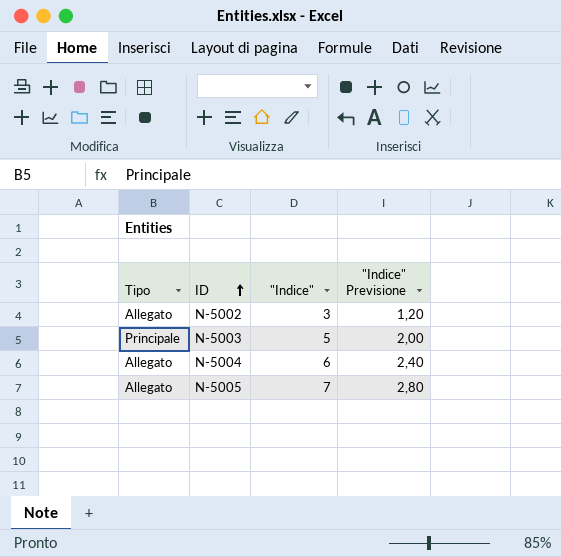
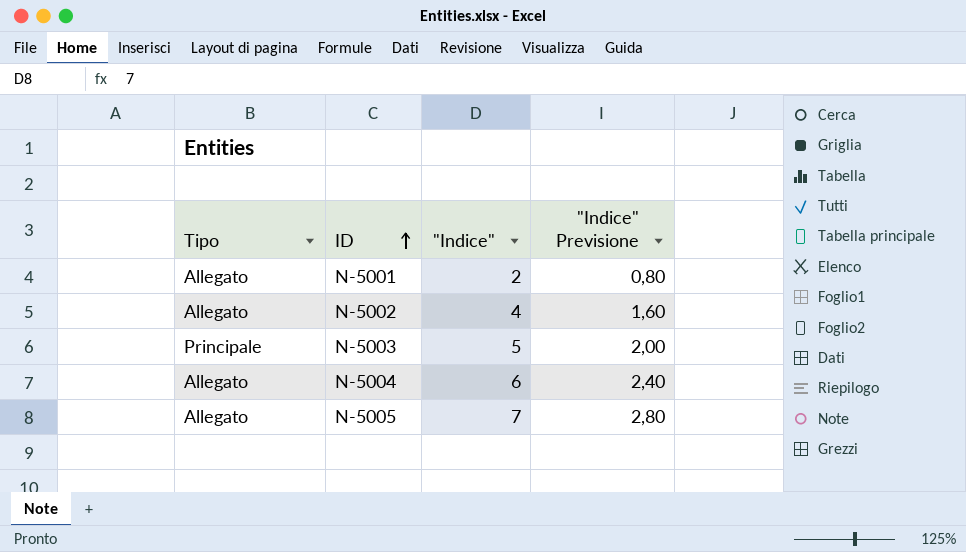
row N-5001: none -> Allegato | 2 | 0,80
N-5002 | "Indice": 3 -> 4
N-5002 | "Indice" Previsione: 1,20 -> 1,60

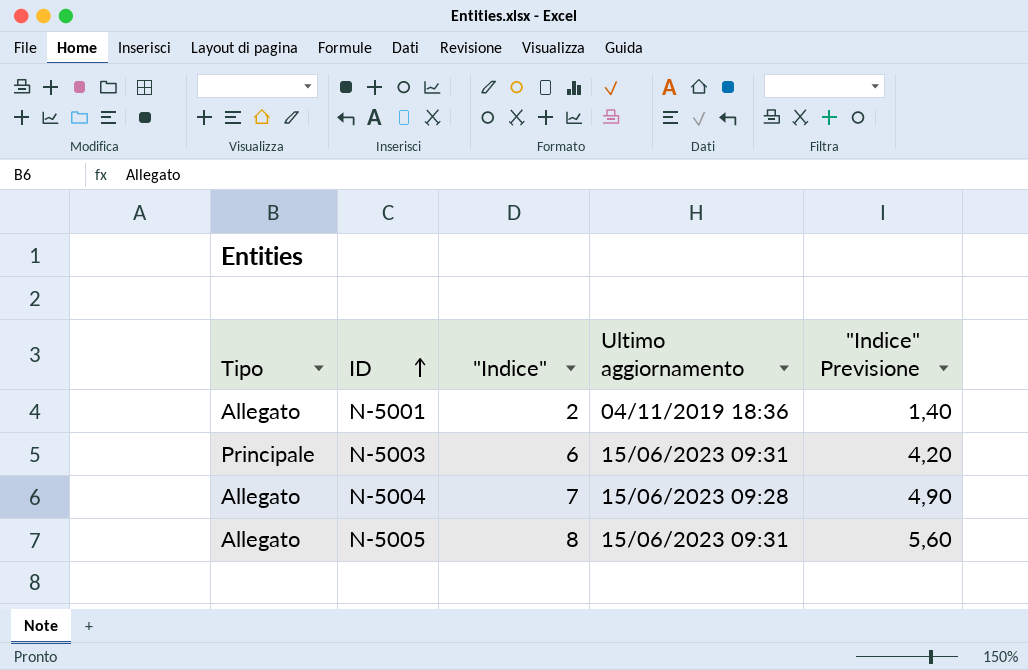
column Ultimo aggiornamento | position: none -> 4
column "Indice" Previsione | formula: ["Indice"] * 0,4 -> ["Indice"] * 0,7
row N-5002: Allegato | 4 | 1,60 -> none
N-5003 | "Indice": 5 -> 6
N-5004 | "Indice": 6 -> 7
N-5005 | "Indice": 7 -> 8

